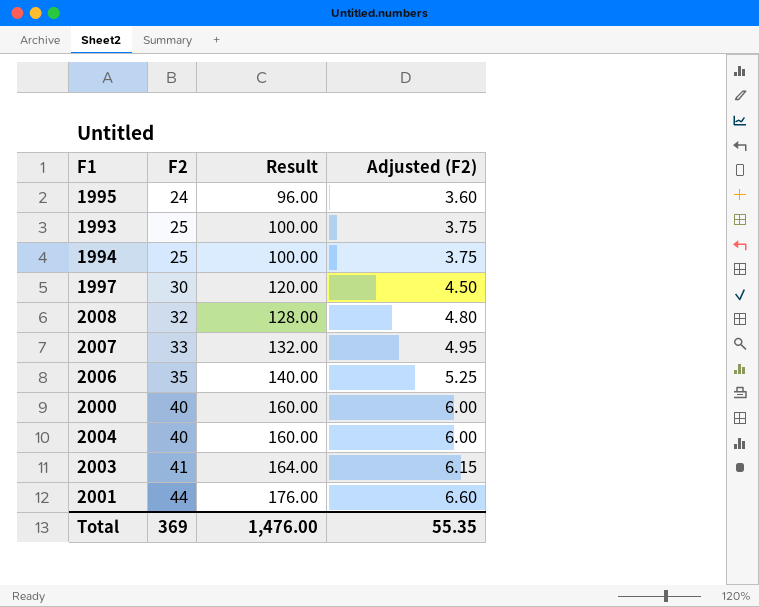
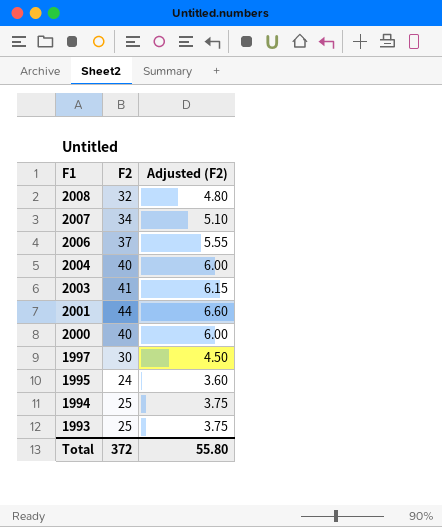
row order: F2 ascending -> F1 descending
column Result | formula: [F2] * 4 -> none
2007 | F2: 33 -> 34
2007 | Adjusted (F2): 4.95 -> 5.10
2006 | F2: 35 -> 37
2006 | Adjusted (F2): 5.25 -> 5.55
Total | F2: 369 -> 372
Total | Adjusted (F2): 55.35 -> 55.80

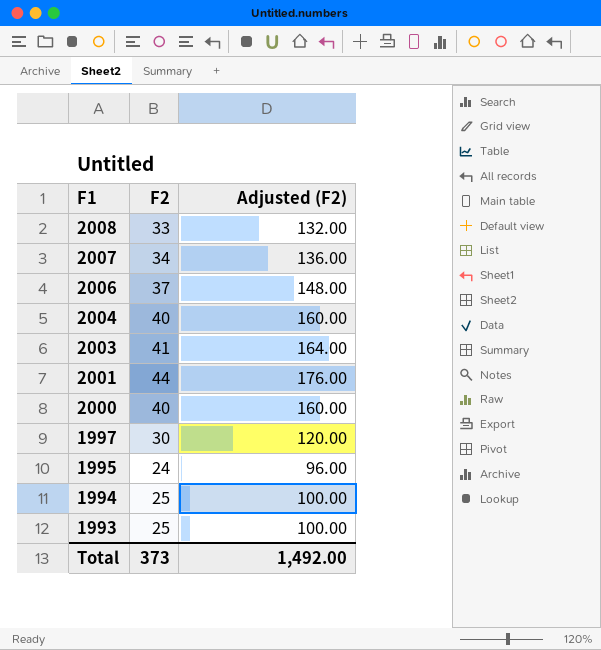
column Adjusted (F2) | formula: [F2] * 0.15 -> [F2] * 4
2008 | F2: 32 -> 33
Total | F2: 372 -> 373
Total | Adjusted (F2): 55.80 -> 1,492.00

